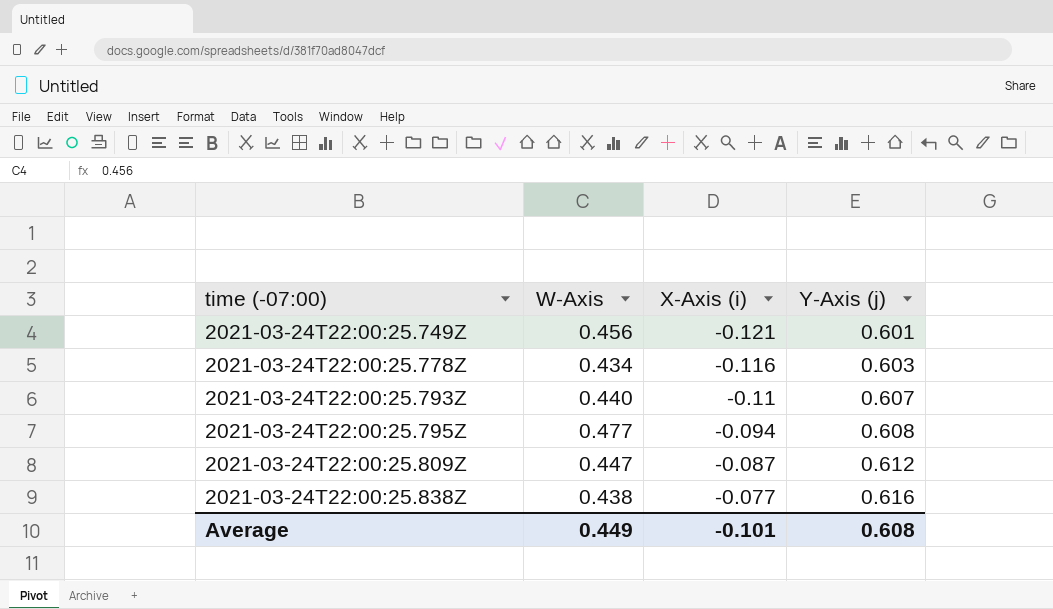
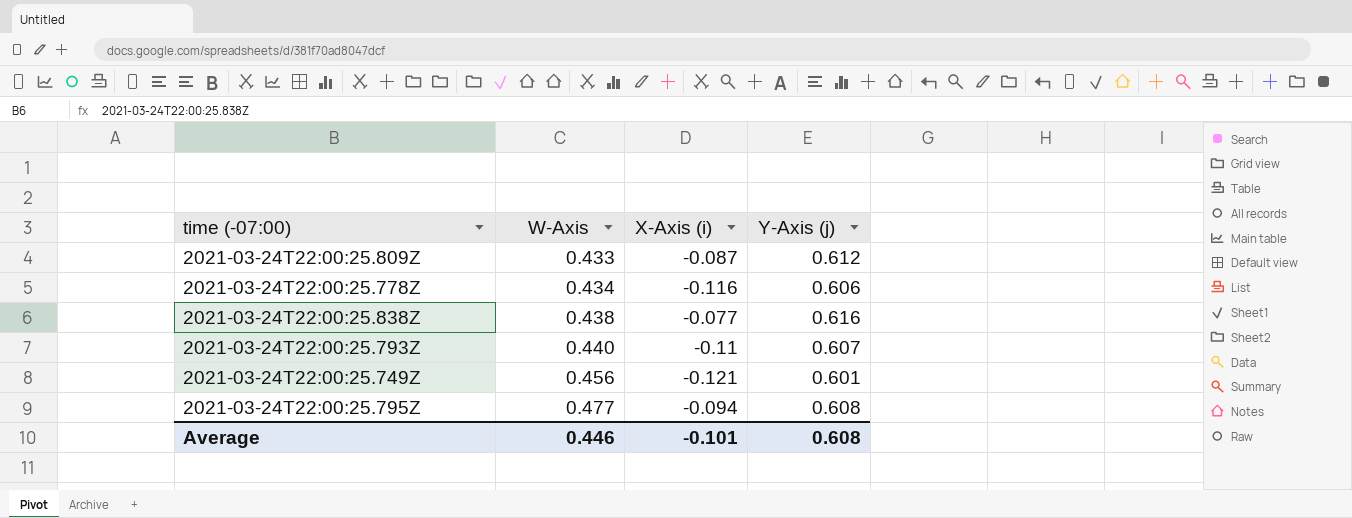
row order: time (-07:00) ascending -> W-Axis ascending
2021-03-24T22:00:25.809Z | W-Axis: 0.447 -> 0.433
2021-03-24T22:00:25.778Z | Y-Axis (j): 0.603 -> 0.606
Average | W-Axis: 0.449 -> 0.446

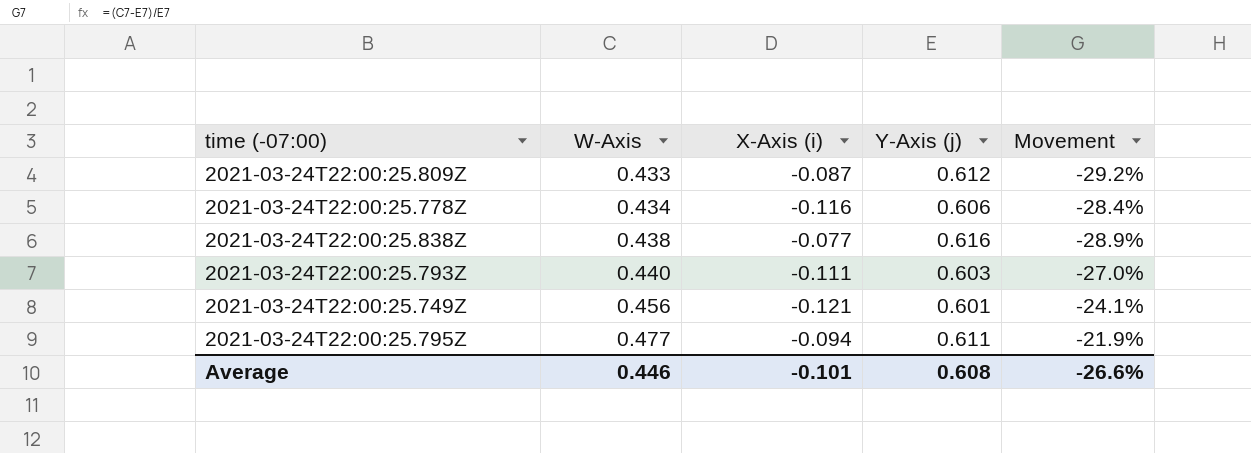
column Movement | formula: none -> ([W-Axis] - [Y-Axis (j)]) / [Y-Axis (j)]
2021-03-24T22:00:25.793Z | X-Axis (i): -0.11 -> -0.111
2021-03-24T22:00:25.793Z | Y-Axis (j): 0.607 -> 0.603
2021-03-24T22:00:25.795Z | Y-Axis (j): 0.608 -> 0.611

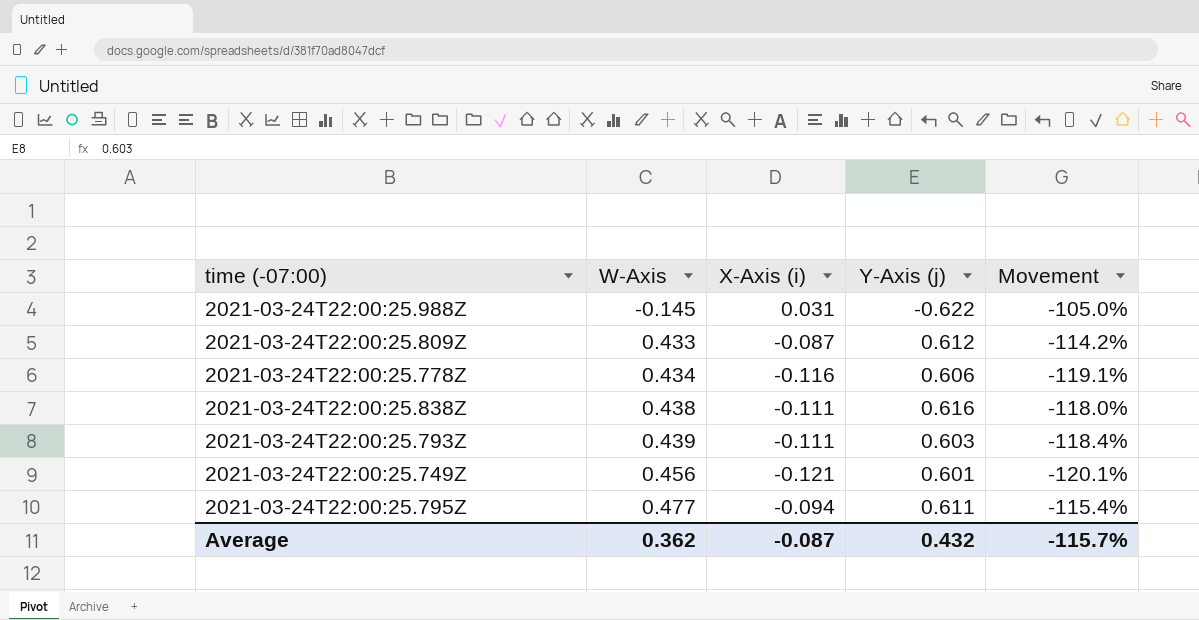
column Movement | formula: ([W-Axis] - [Y-Axis (j)]) / [Y-Axis (j)] -> ([X-Axis (i)] - [Y-Axis (j)]) / [Y-Axis (j)]
row 2021-03-24T22:00:25.988Z: none -> -0.145 | 0.031 | -0.622 | -105.0%
2021-03-24T22:00:25.838Z | X-Axis (i): -0.077 -> -0.111
2021-03-24T22:00:25.793Z | W-Axis: 0.440 -> 0.439
Average | W-Axis: 0.446 -> 0.362
Average | X-Axis (i): -0.101 -> -0.087
Average | Y-Axis (j): 0.608 -> 0.432
Average | Movement: -26.6% -> -115.7%

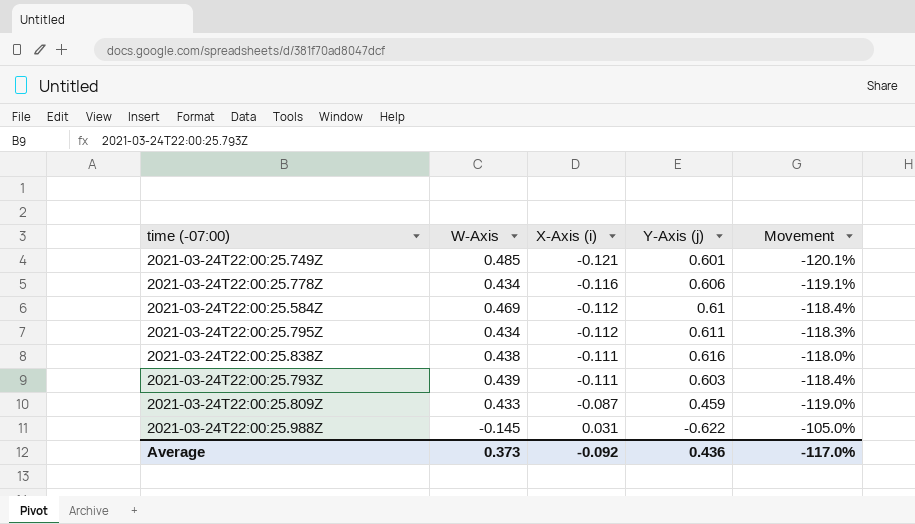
row order: W-Axis ascending -> X-Axis (i) ascending
2021-03-24T22:00:25.749Z | W-Axis: 0.456 -> 0.485
row 2021-03-24T22:00:25.584Z: none -> 0.469 | -0.112 | 0.61 | -118.4%
2021-03-24T22:00:25.795Z | W-Axis: 0.477 -> 0.434
2021-03-24T22:00:25.795Z | X-Axis (i): -0.094 -> -0.112
2021-03-24T22:00:25.795Z | Movement: -115.4% -> -118.3%
2021-03-24T22:00:25.809Z | Y-Axis (j): 0.612 -> 0.459
2021-03-24T22:00:25.809Z | Movement: -114.2% -> -119.0%
Average | W-Axis: 0.362 -> 0.373
Average | X-Axis (i): -0.087 -> -0.092
Average | Y-Axis (j): 0.432 -> 0.436
Average | Movement: -115.7% -> -117.0%

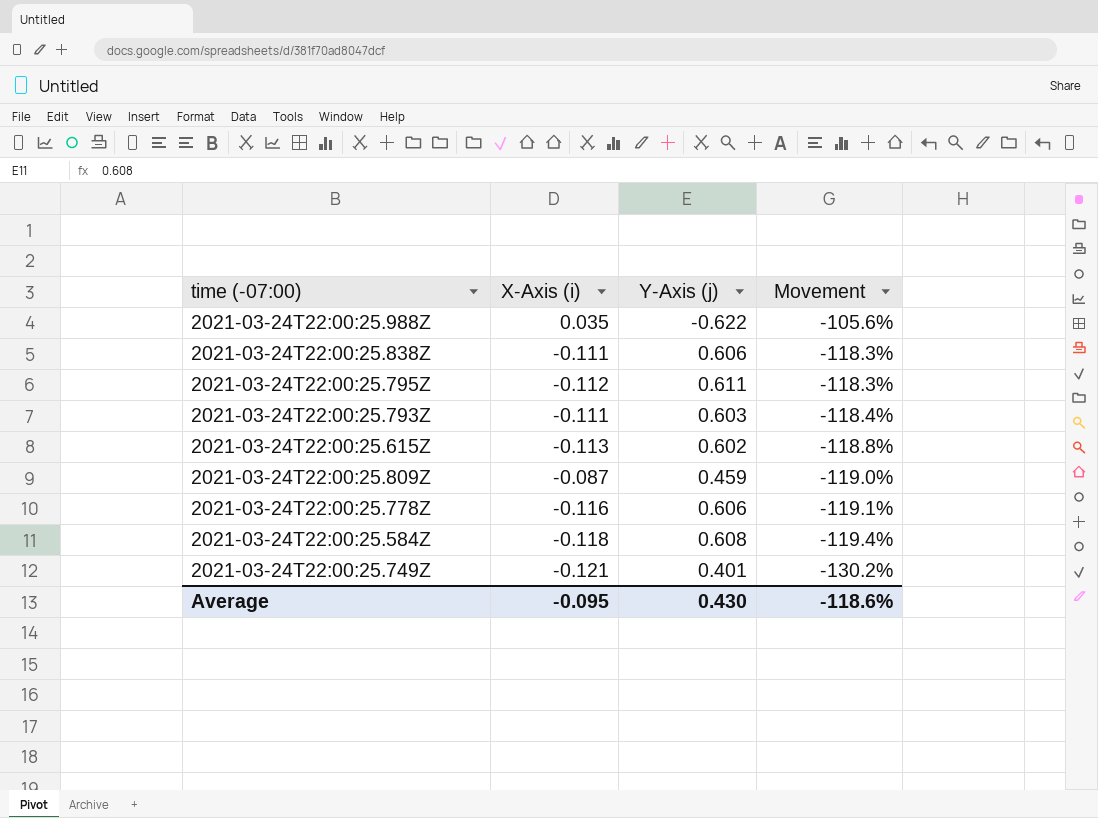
row order: X-Axis (i) ascending -> Movement descending
column W-Axis | position: 2 -> none
2021-03-24T22:00:25.988Z | X-Axis (i): 0.031 -> 0.035
2021-03-24T22:00:25.988Z | Movement: -105.0% -> -105.6%
2021-03-24T22:00:25.838Z | Y-Axis (j): 0.616 -> 0.606
2021-03-24T22:00:25.838Z | Movement: -118.0% -> -118.3%
row 2021-03-24T22:00:25.615Z: none -> -0.113 | 0.602 | -118.8%
2021-03-24T22:00:25.584Z | X-Axis (i): -0.112 -> -0.118
2021-03-24T22:00:25.584Z | Y-Axis (j): 0.61 -> 0.608
2021-03-24T22:00:25.584Z | Movement: -118.4% -> -119.4%
2021-03-24T22:00:25.749Z | Y-Axis (j): 0.601 -> 0.401
2021-03-24T22:00:25.749Z | Movement: -120.1% -> -130.2%
Average | X-Axis (i): -0.092 -> -0.095
Average | Y-Axis (j): 0.436 -> 0.430
Average | Movement: -117.0% -> -118.6%

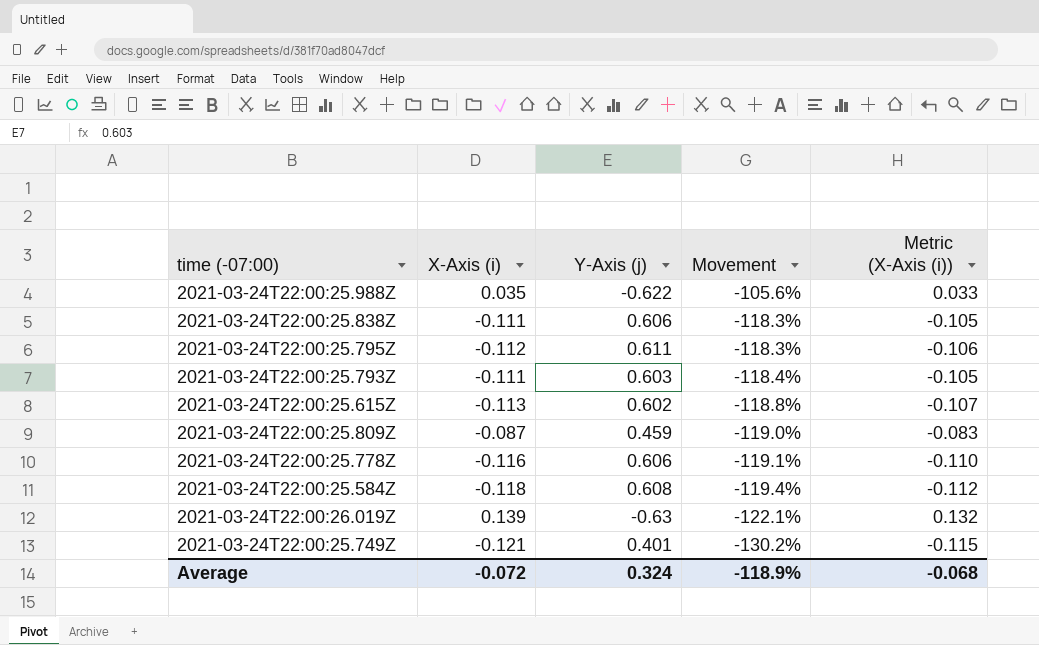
column Metric (X-Axis (i)) | formula: none -> [X-Axis (i)] * 0.95
row 2021-03-24T22:00:26.019Z: none -> 0.139 | -0.63 | -122.1% | 0.132
Average | X-Axis (i): -0.095 -> -0.072
Average | Y-Axis (j): 0.430 -> 0.324
Average | Movement: -118.6% -> -118.9%

